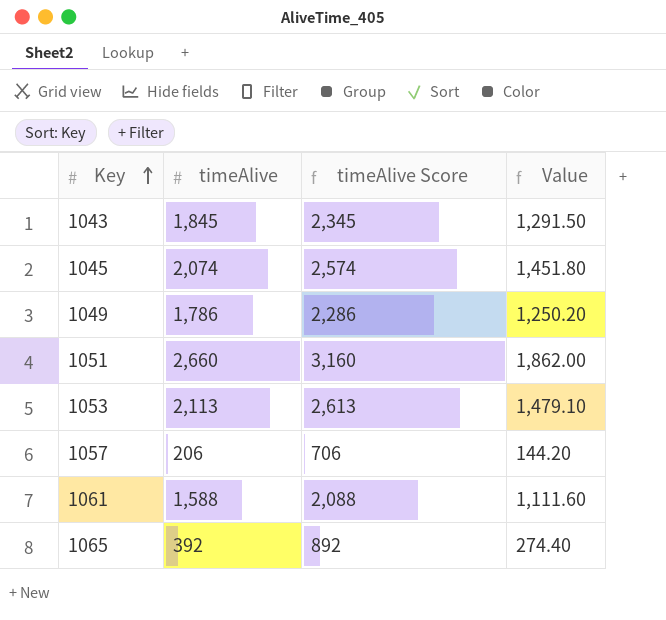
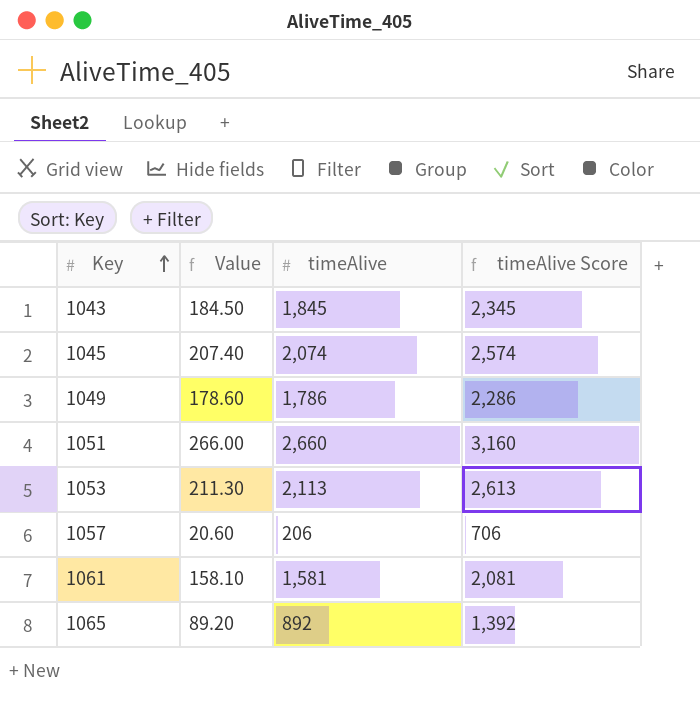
column Value | formula: [timeAlive] * 0.7 -> [timeAlive] * 0.1
column Value | position: 4 -> 2
1061 | timeAlive: 1,588 -> 1,581
1061 | timeAlive Score: 2,088 -> 2,081
1065 | timeAlive: 392 -> 892
1065 | timeAlive Score: 892 -> 1,392

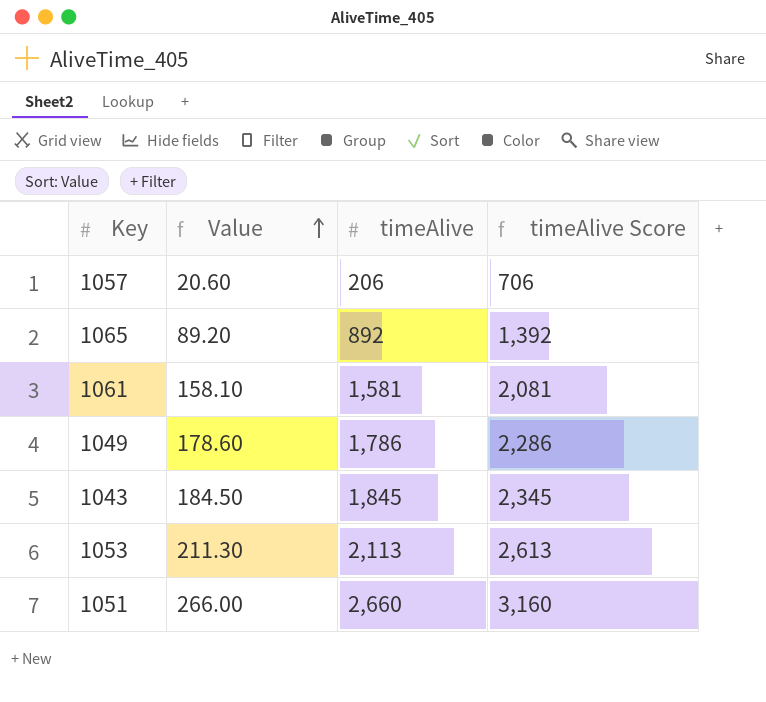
row order: Key ascending -> Value ascending
row 1045: 207.40 | 2,074 | 2,574 -> none

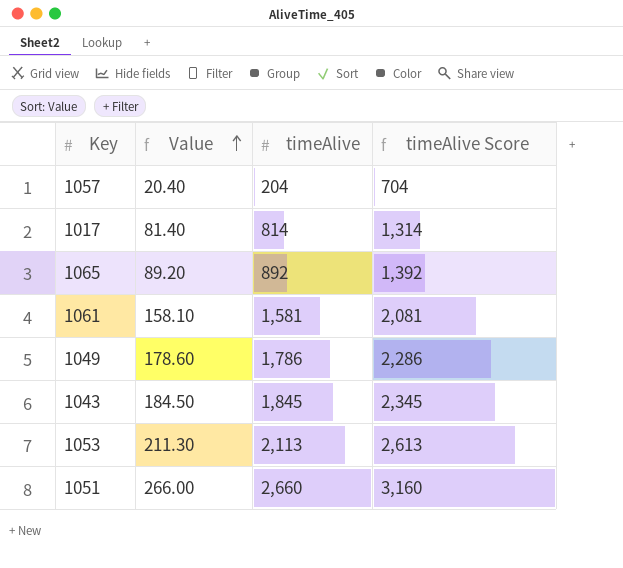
1057 | Value: 20.60 -> 20.40
1057 | timeAlive: 206 -> 204
1057 | timeAlive Score: 706 -> 704
row 1017: none -> 81.40 | 814 | 1,314

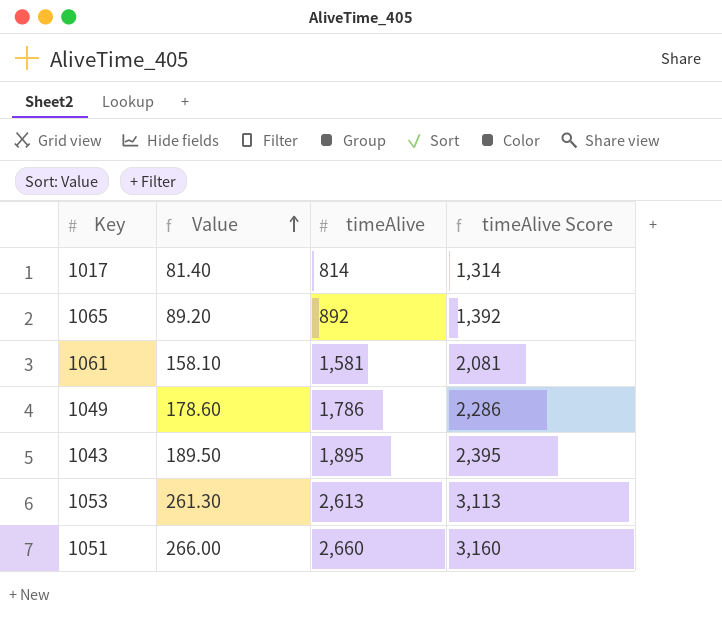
row 1057: 20.40 | 204 | 704 -> none
1043 | Value: 184.50 -> 189.50
1043 | timeAlive: 1,845 -> 1,895
1043 | timeAlive Score: 2,345 -> 2,395
1053 | Value: 211.30 -> 261.30
1053 | timeAlive: 2,113 -> 2,613
1053 | timeAlive Score: 2,613 -> 3,113

